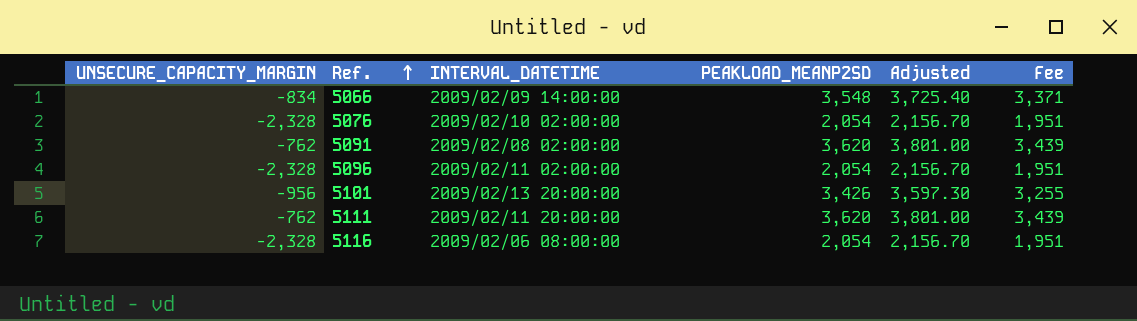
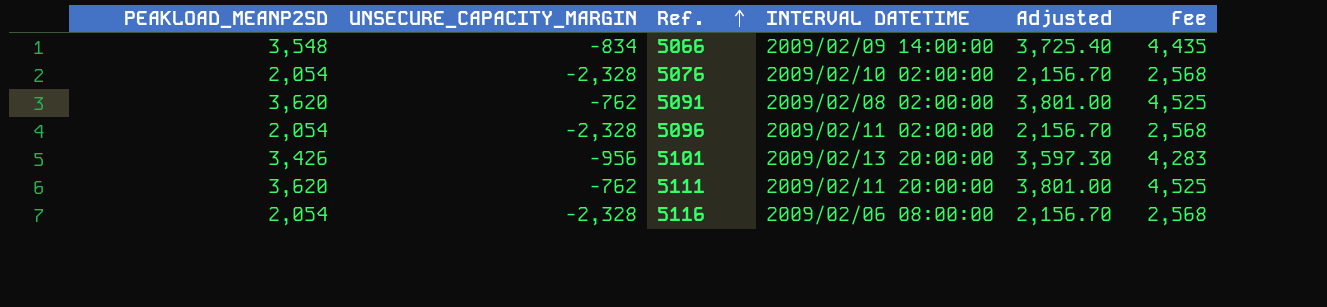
column PEAKLOAD_MEANP2SD | position: 4 -> 1
column name: INTERVAL_DATETIME -> INTERVAL DATETIME
column Fee | formula: [PEAKLOAD_MEANP2SD] * 0.95 -> [PEAKLOAD_MEANP2SD] * 1.25

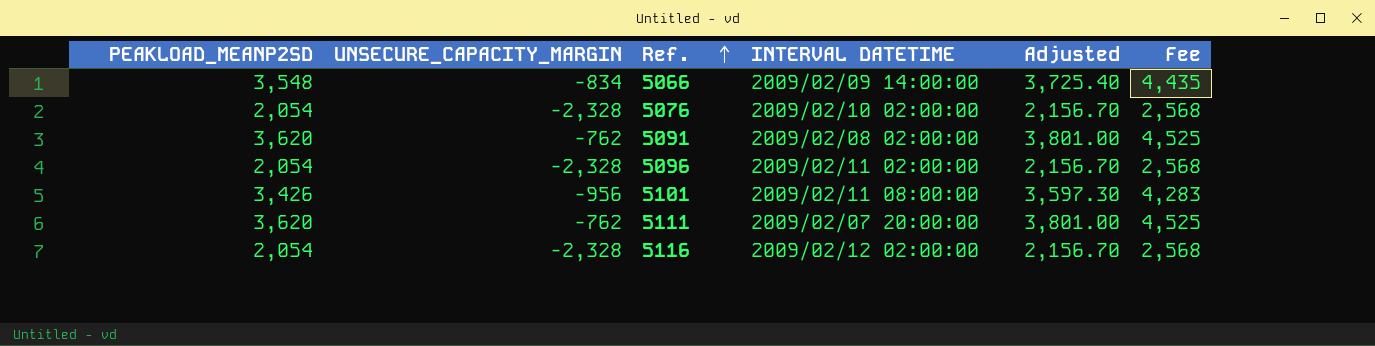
5101 | INTERVAL DATETIME: 2009/02/13 20:00:00 -> 2009/02/11 08:00:00
5111 | INTERVAL DATETIME: 2009/02/11 20:00:00 -> 2009/02/07 20:00:00
5116 | INTERVAL DATETIME: 2009/02/06 08:00:00 -> 2009/02/12 02:00:00

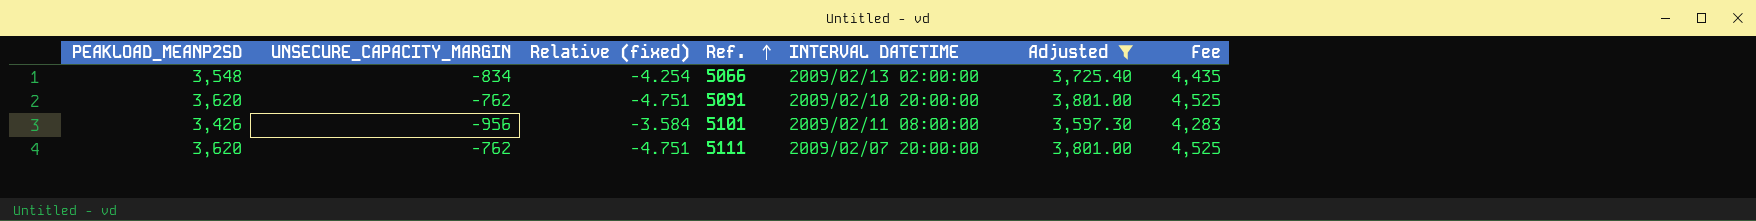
filter: none -> Adjusted != 2,156.70
column Relative (fixed) | formula: none -> [PEAKLOAD_MEANP2SD] / [UNSECURE_CAPACITY_MARGIN]
5066 | INTERVAL DATETIME: 2009/02/09 14:00:00 -> 2009/02/13 02:00:00
5091 | INTERVAL DATETIME: 2009/02/08 02:00:00 -> 2009/02/10 20:00:00

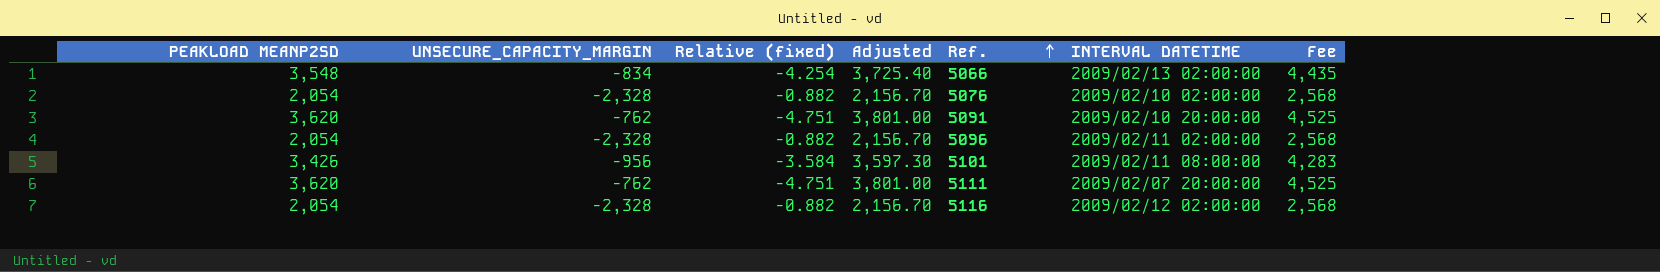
filter: Adjusted != 2,156.70 -> none
column name: PEAKLOAD_MEANP2SD -> PEAKLOAD MEANP2SD
column Adjusted | position: 6 -> 4

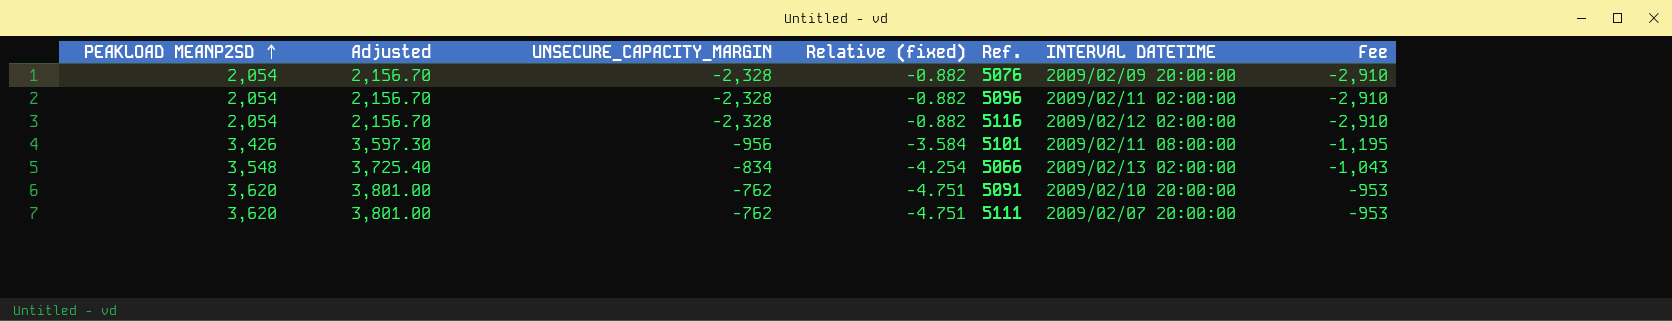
row order: Ref. ascending -> PEAKLOAD MEANP2SD ascending
column Adjusted | position: 4 -> 2
column Fee | formula: [PEAKLOAD MEANP2SD] * 1.25 -> [UNSECURE_CAPACITY_MARGIN] * 1.25
5076 | INTERVAL DATETIME: 2009/02/10 02:00:00 -> 2009/02/09 20:00:00

